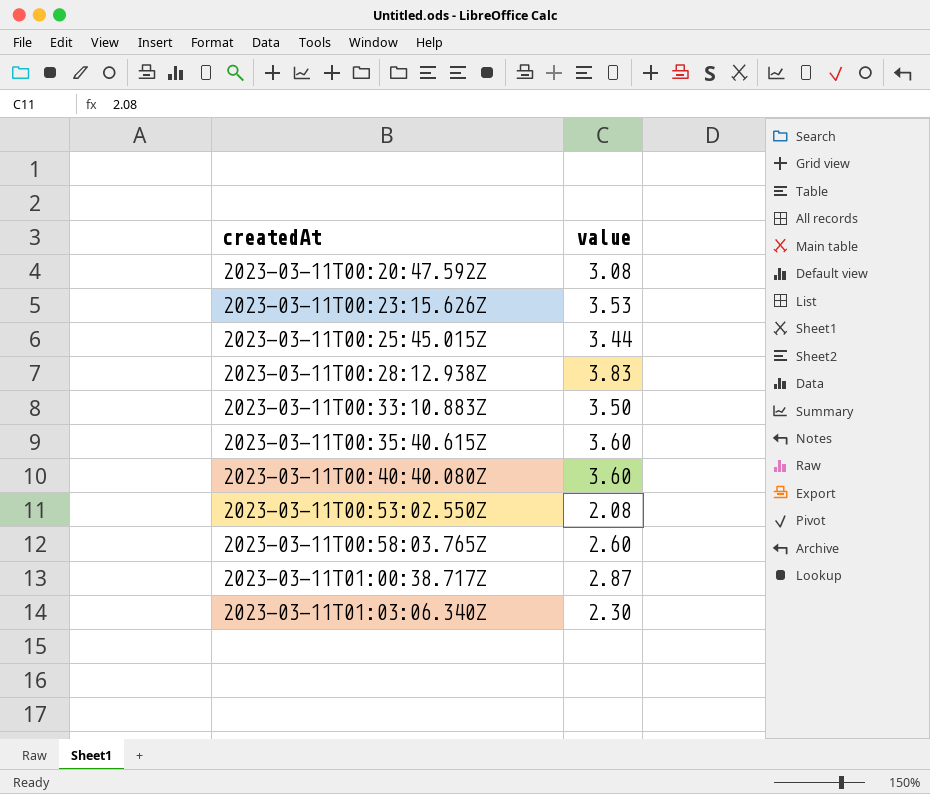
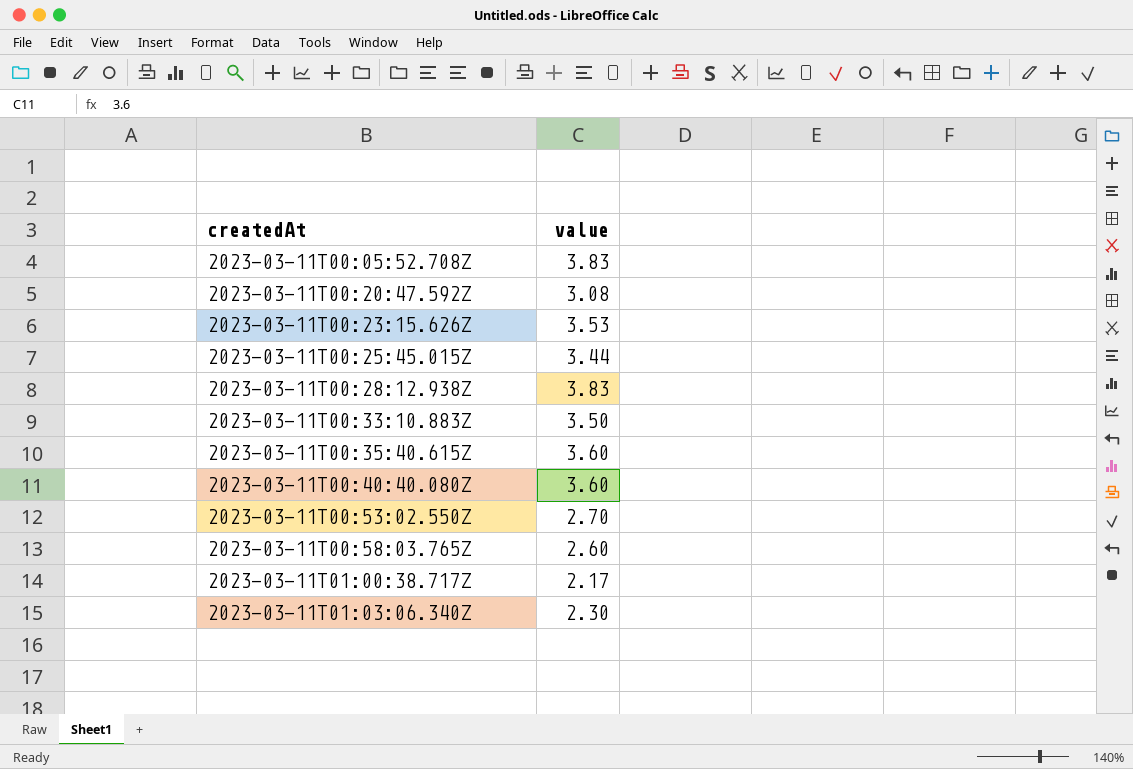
row 2023-03-11T00:05:52.708Z: none -> 3.83
2023-03-11T00:53:02.550Z | value: 2.08 -> 2.70
2023-03-11T01:00:38.717Z | value: 2.87 -> 2.17

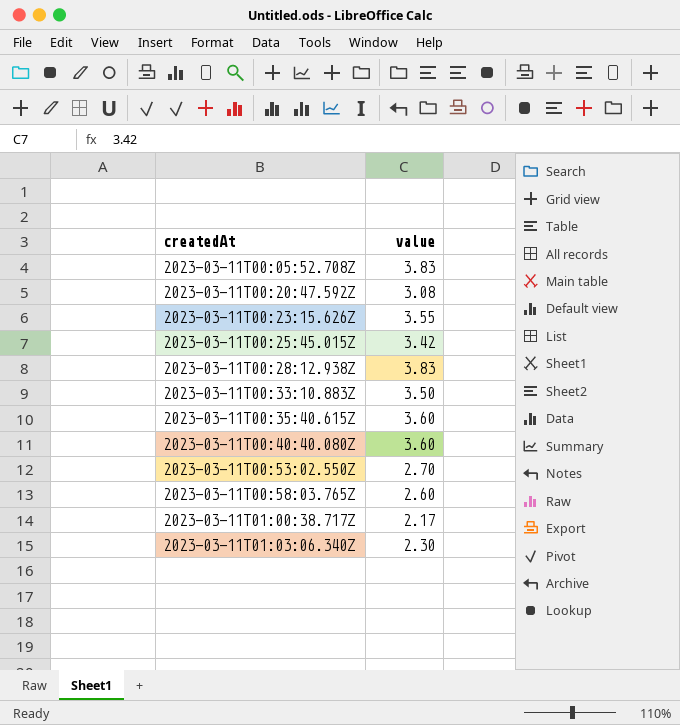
2023-03-11T00:23:15.626Z | value: 3.53 -> 3.55
2023-03-11T00:25:45.015Z | value: 3.44 -> 3.42

